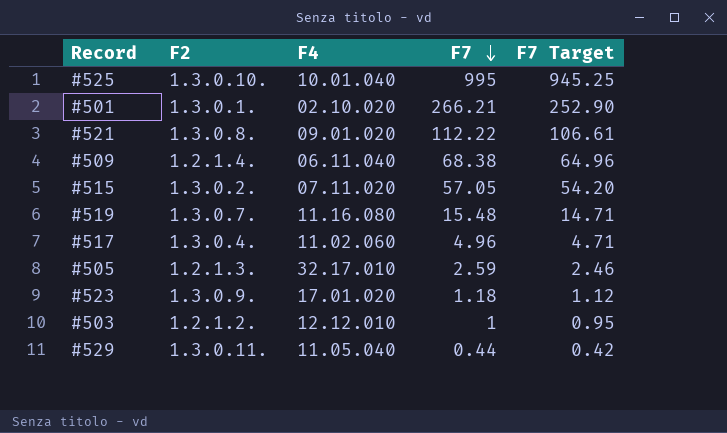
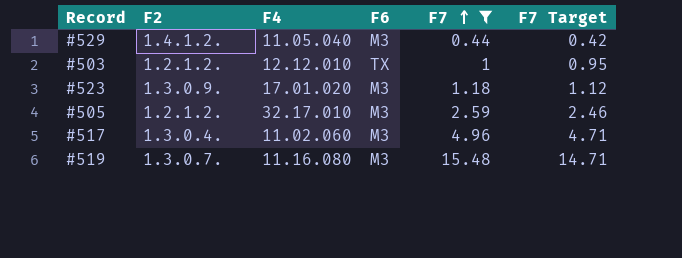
filter: none -> F7 <= 15.48
row order: F7 descending -> F7 ascending
column F6 | position: none -> 4
#529 | F2: 1.3.0.11. -> 1.4.1.2.
#505 | F2: 1.2.1.3. -> 1.2.1.2.

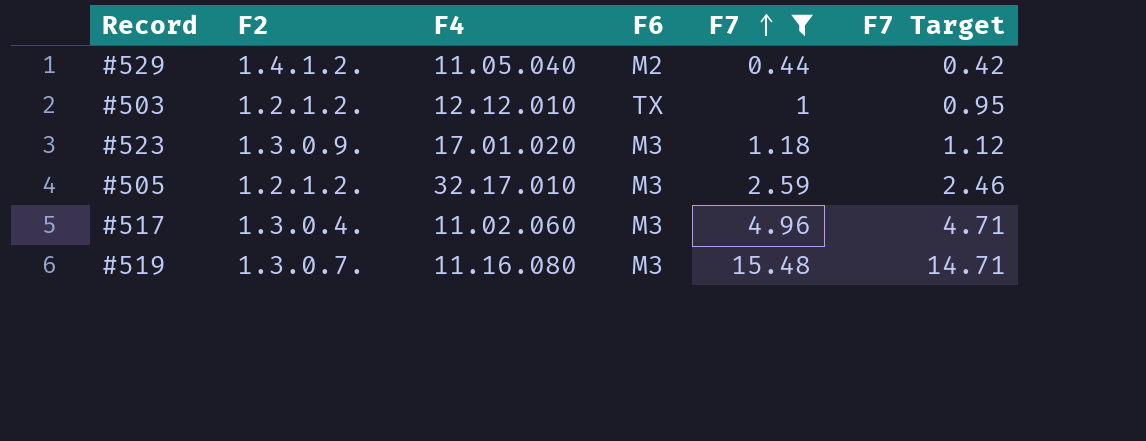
#529 | F6: M3 -> M2

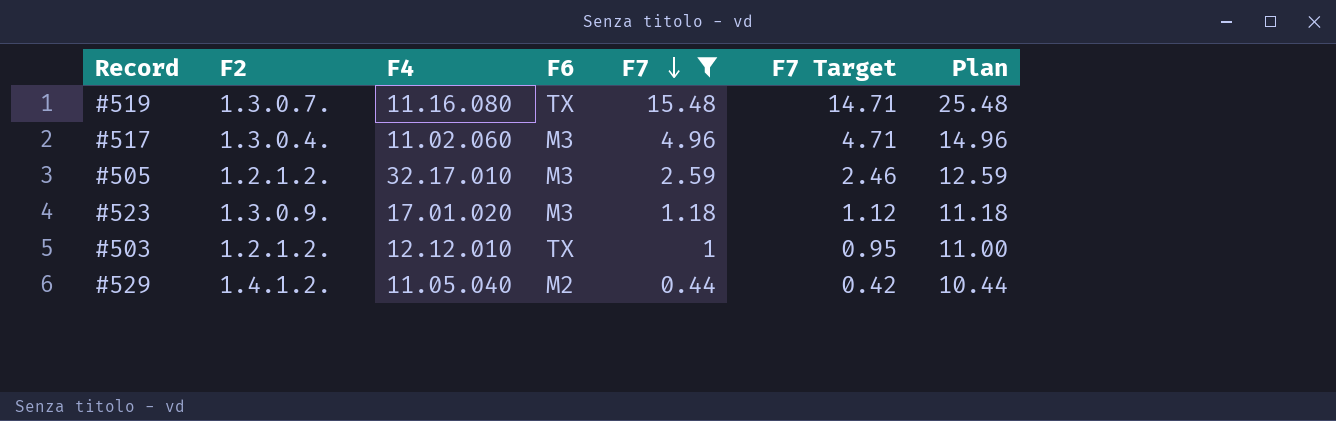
row order: F7 ascending -> F7 descending
column Plan | formula: none -> [F7] + 10
#519 | F6: M3 -> TX

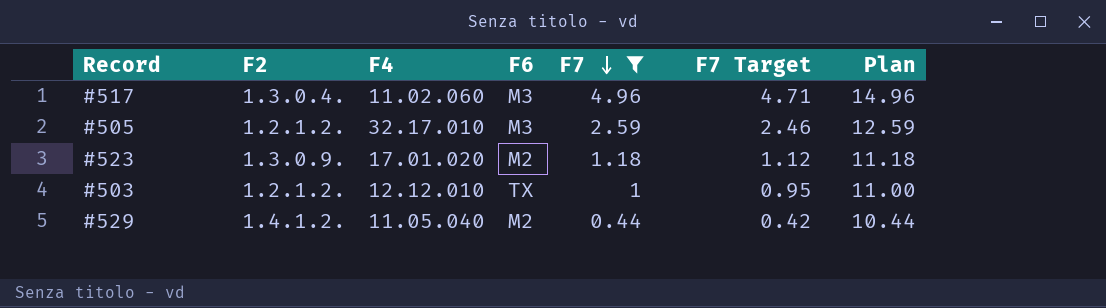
row #519: 1.3.0.7. | 11.16.080 | TX | 15.48 | 14.71 | 25.48 -> none
#523 | F6: M3 -> M2

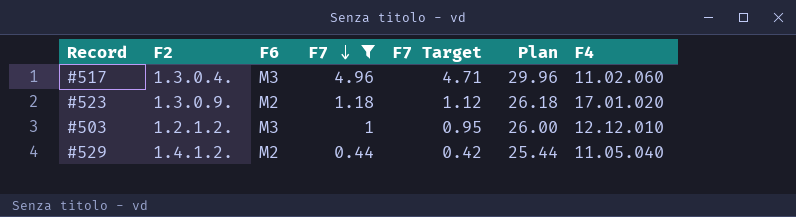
column Plan | formula: [F7] + 10 -> [F7] + 25
column F4 | position: 3 -> 7
row #505: 1.2.1.2. | 32.17.010 | M3 | 2.59 | 2.46 | 12.59 -> none
#503 | F6: TX -> M3

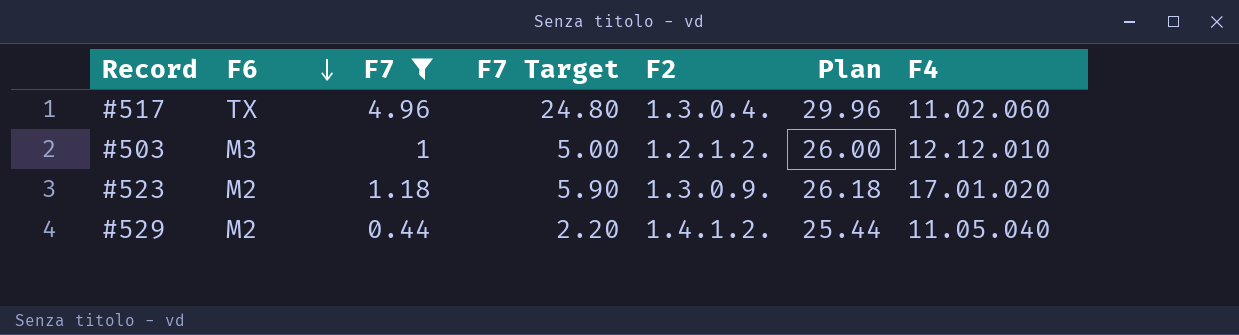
row order: F7 descending -> F6 descending
column F7 Target | formula: [F7] * 0.95 -> [F7] * 5
column F2 | position: 2 -> 5
#517 | F6: M3 -> TX

